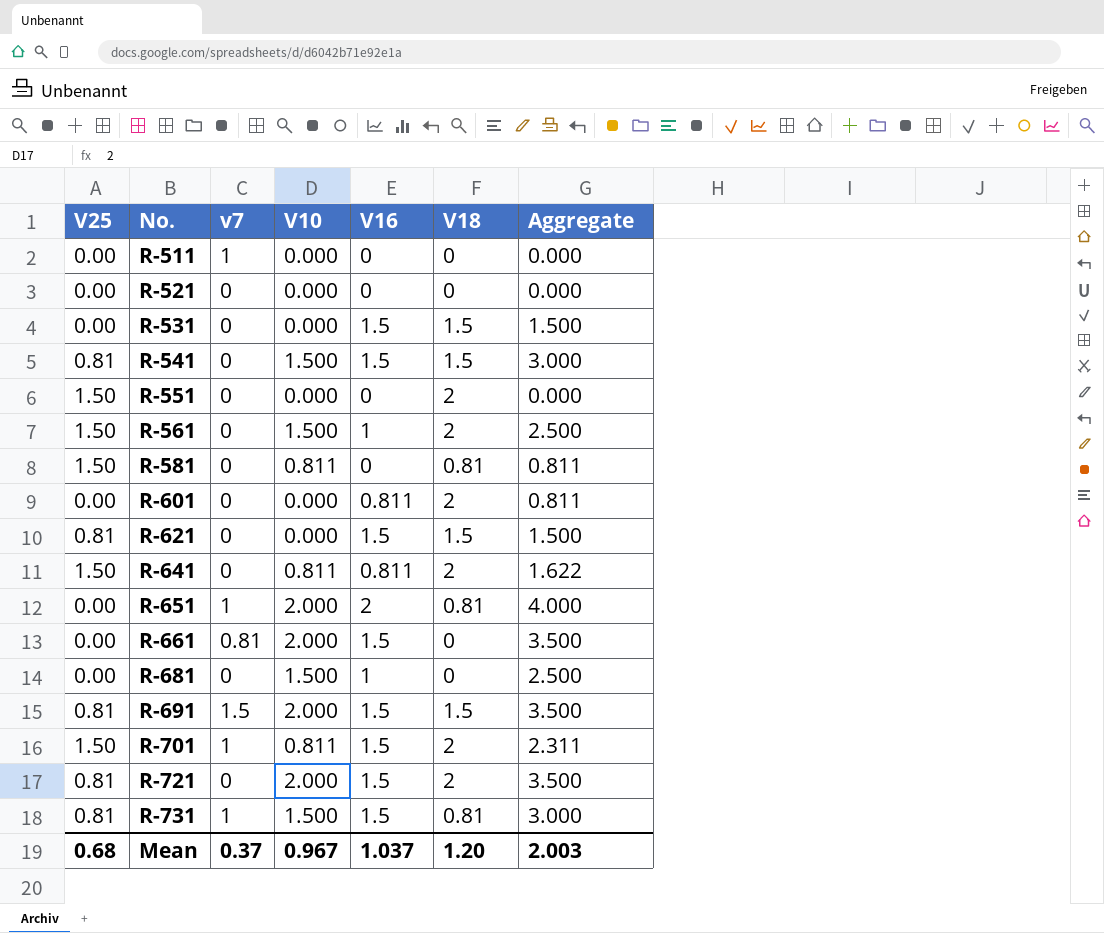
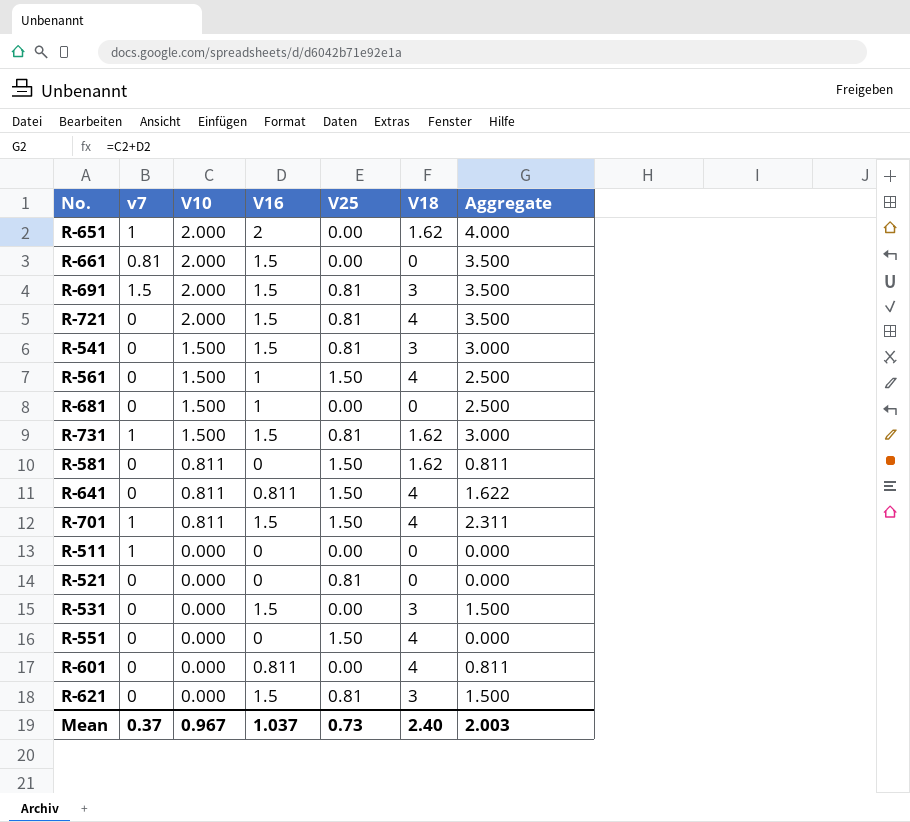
row order: No. ascending -> V10 descending
column V25 | position: 1 -> 5
R-651 | V18: 0.81 -> 1.62
R-691 | V18: 1.5 -> 3
R-721 | V18: 2 -> 4
R-541 | V18: 1.5 -> 3
R-561 | V18: 2 -> 4
R-731 | V18: 0.81 -> 1.62
R-581 | V18: 0.81 -> 1.62
R-641 | V18: 2 -> 4
R-701 | V18: 2 -> 4
R-521 | V25: 0.00 -> 0.81
R-531 | V18: 1.5 -> 3
R-551 | V18: 2 -> 4
R-601 | V18: 2 -> 4
R-621 | V18: 1.5 -> 3
Mean | V25: 0.68 -> 0.73
Mean | V18: 1.20 -> 2.40

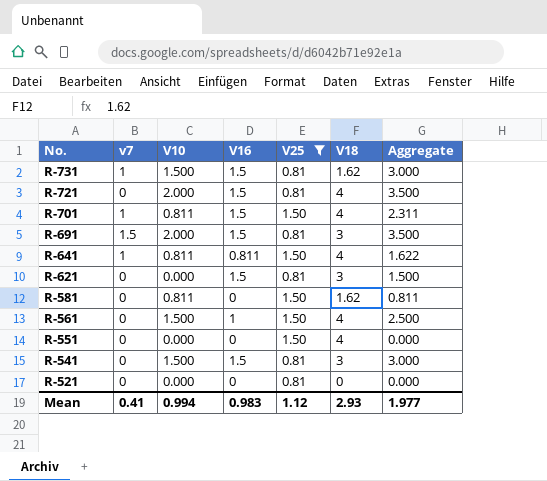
filter: none -> V25 != 0.00
row order: V10 descending -> No. descending
R-641 | v7: 0 -> 1
Mean | v7: 0.37 -> 0.41
Mean | V10: 0.967 -> 0.994
Mean | V16: 1.037 -> 0.983
Mean | V25: 0.73 -> 1.12
Mean | V18: 2.40 -> 2.93
Mean | Aggregate: 2.003 -> 1.977

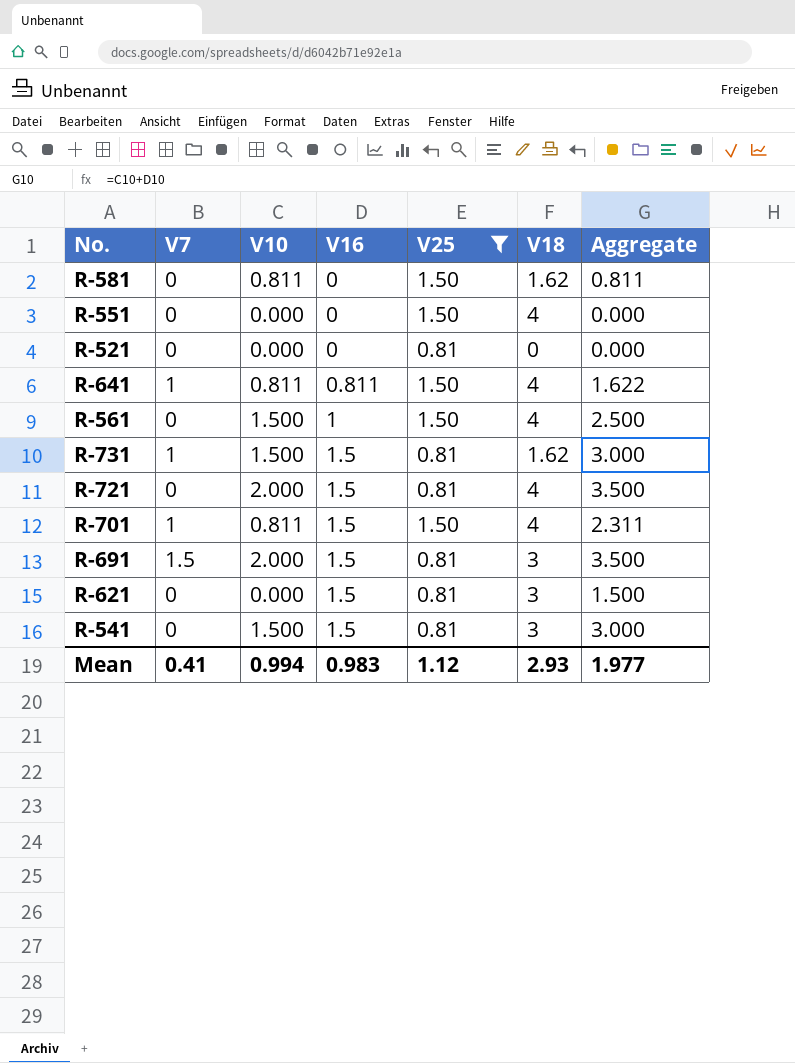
row order: No. descending -> V16 ascending
column name: v7 -> V7

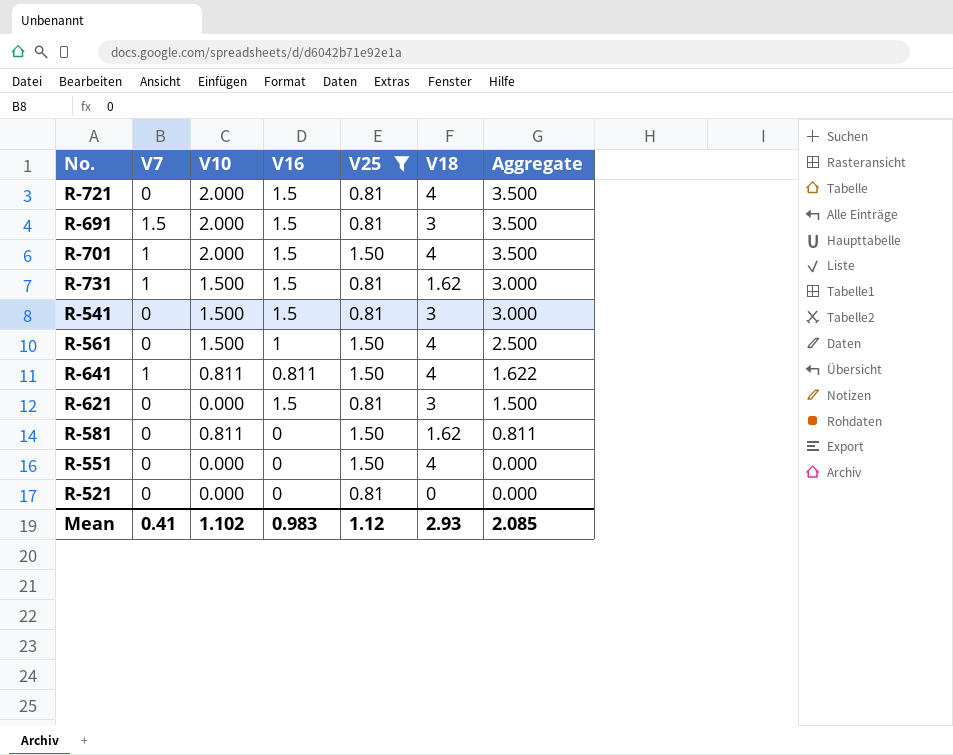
row order: V16 ascending -> Aggregate descending
R-701 | V10: 0.811 -> 2.000
R-701 | Aggregate: 2.311 -> 3.500
Mean | V10: 0.994 -> 1.102
Mean | Aggregate: 1.977 -> 2.085

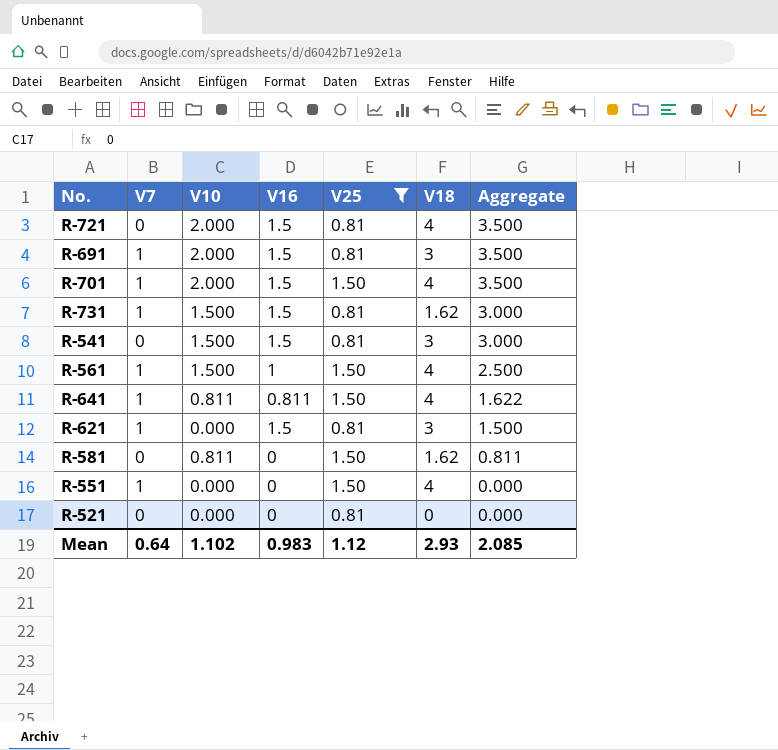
R-691 | V7: 1.5 -> 1
R-561 | V7: 0 -> 1
R-621 | V7: 0 -> 1
R-551 | V7: 0 -> 1
Mean | V7: 0.41 -> 0.64

